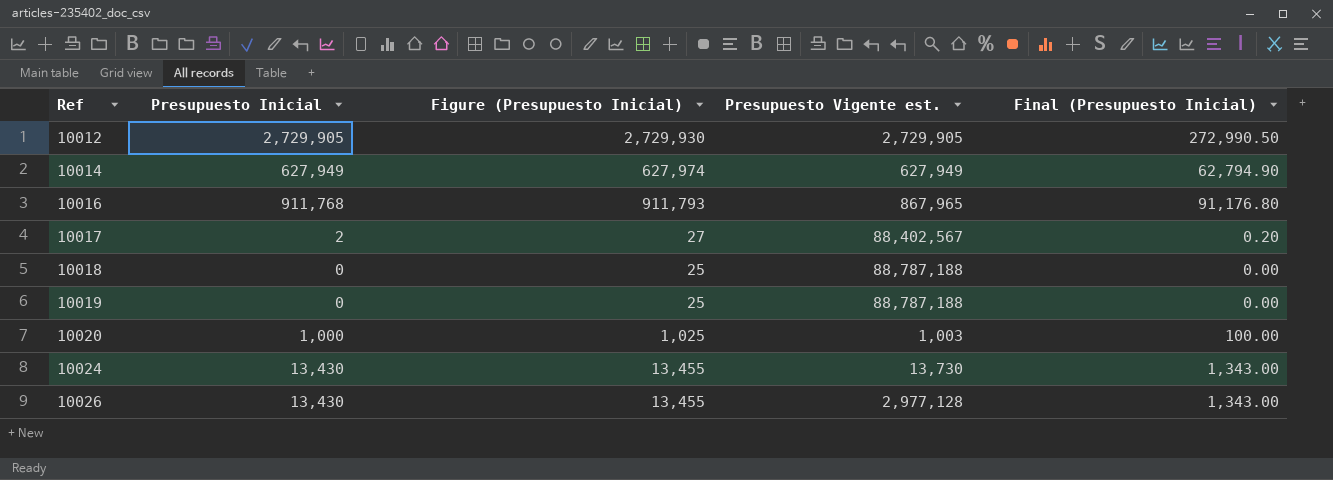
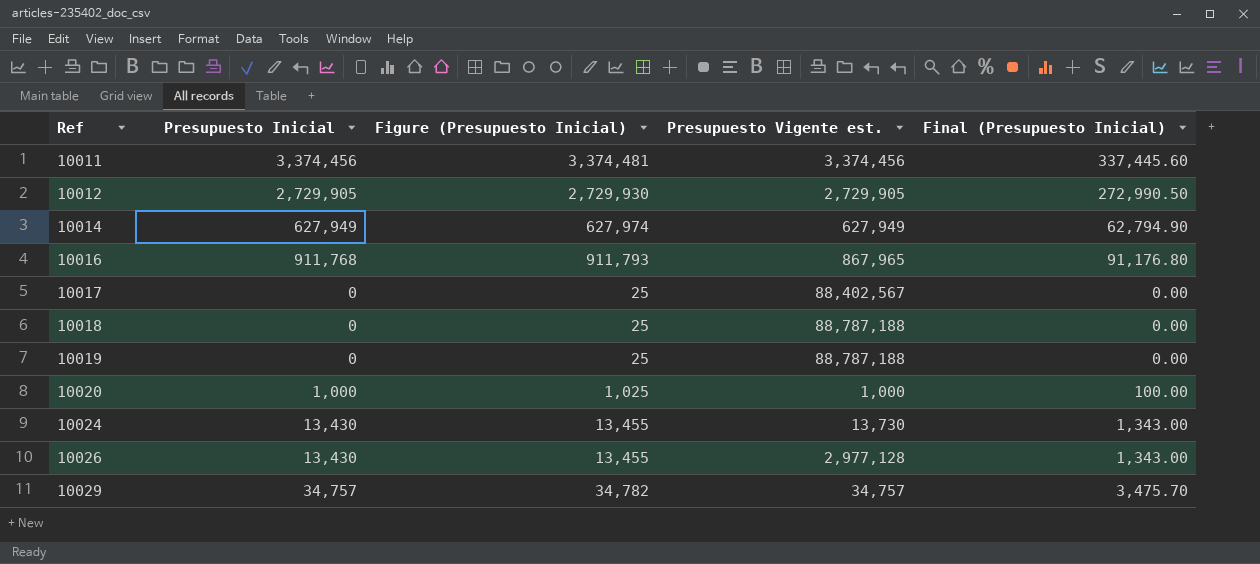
row 10011: none -> 3,374,456 | 3,374,481 | 3,374,456 | 337,445.60
10017 | Presupuesto Inicial: 2 -> 0
10017 | Figure (Presupuesto Inicial): 27 -> 25
10017 | Final (Presupuesto Inicial): 0.20 -> 0.00
10020 | Presupuesto Vigente est.: 1,003 -> 1,000
row 10029: none -> 34,757 | 34,782 | 34,757 | 3,475.70

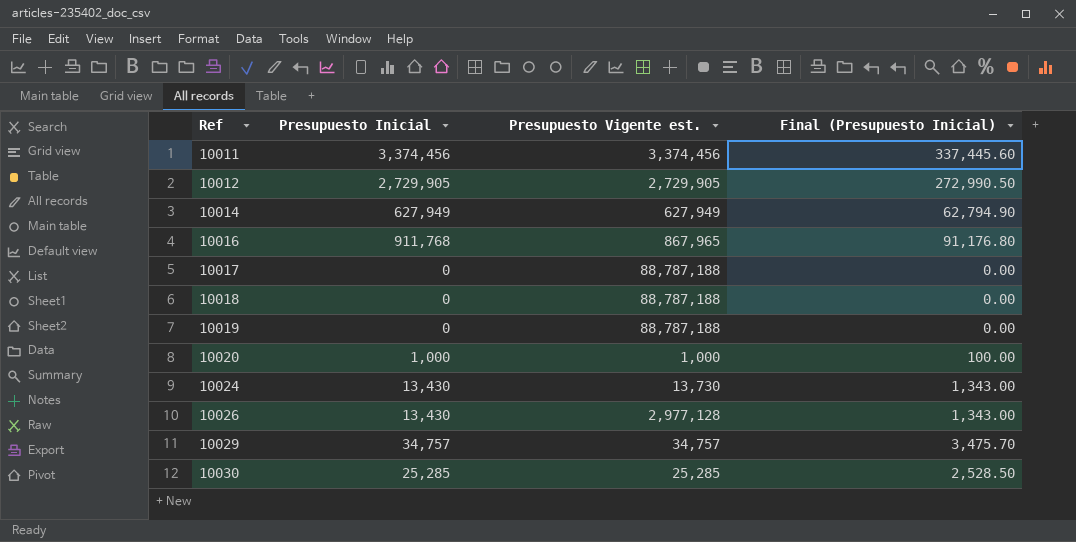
column Figure (Presupuesto Inicial) | formula: [Presupuesto Inicial] + 25 -> none
10017 | Presupuesto Vigente est.: 88,402,567 -> 88,787,188
row 10030: none -> 25,285 | 25,285 | 2,528.50

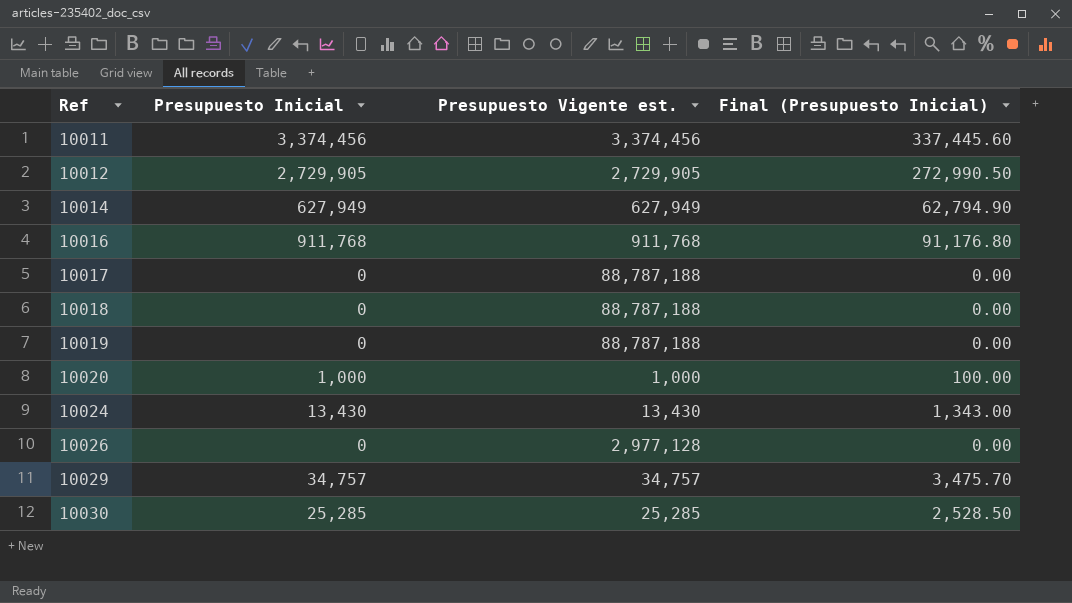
10016 | Presupuesto Vigente est.: 867,965 -> 911,768
10024 | Presupuesto Vigente est.: 13,730 -> 13,430
10026 | Presupuesto Inicial: 13,430 -> 0
10026 | Final (Presupuesto Inicial): 1,343.00 -> 0.00

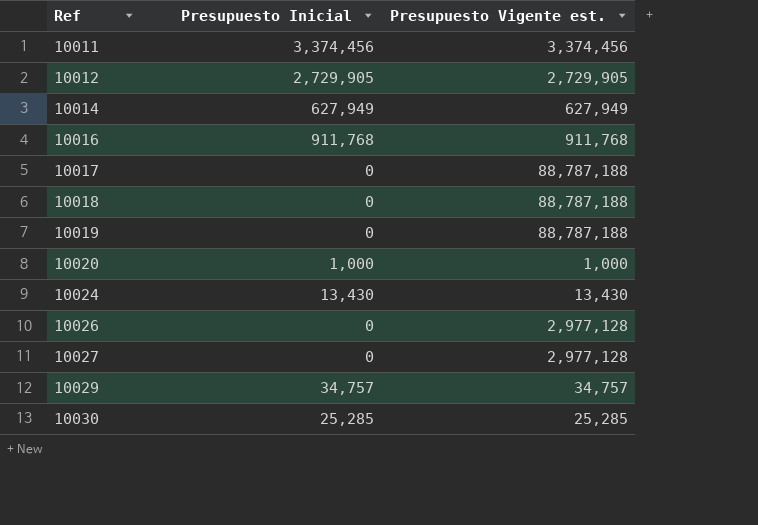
column Final (Presupuesto Inicial) | formula: [Presupuesto Inicial] * 0.1 -> none
row 10027: none -> 0 | 2,977,128

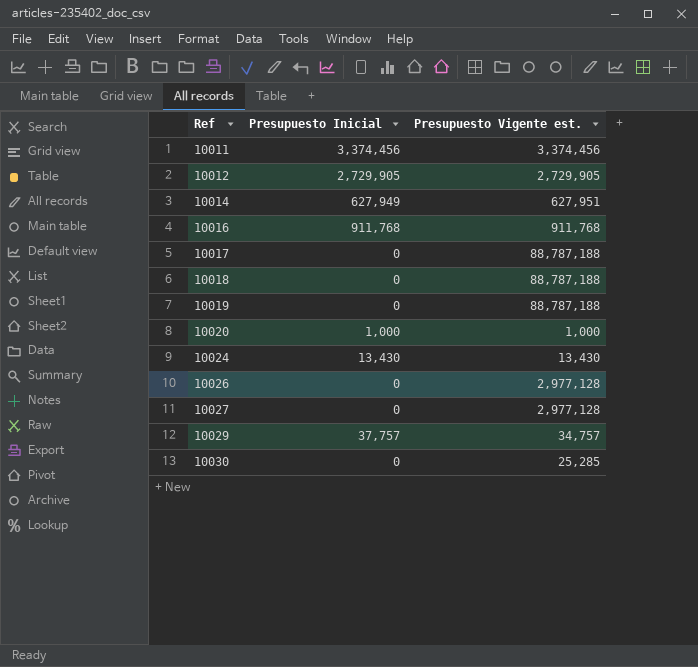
10014 | Presupuesto Vigente est.: 627,949 -> 627,951
10029 | Presupuesto Inicial: 34,757 -> 37,757
10030 | Presupuesto Inicial: 25,285 -> 0

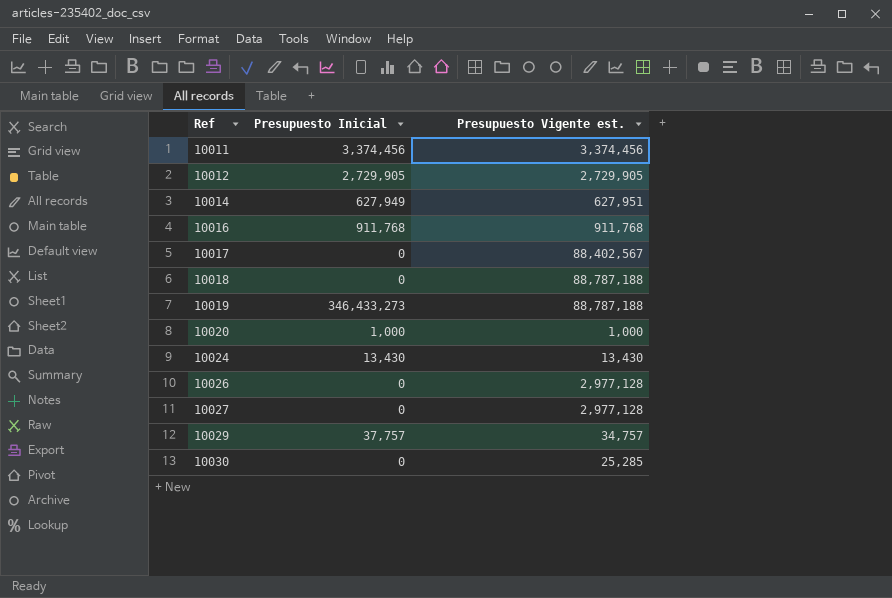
10017 | Presupuesto Vigente est.: 88,787,188 -> 88,402,567
10019 | Presupuesto Inicial: 0 -> 346,433,273

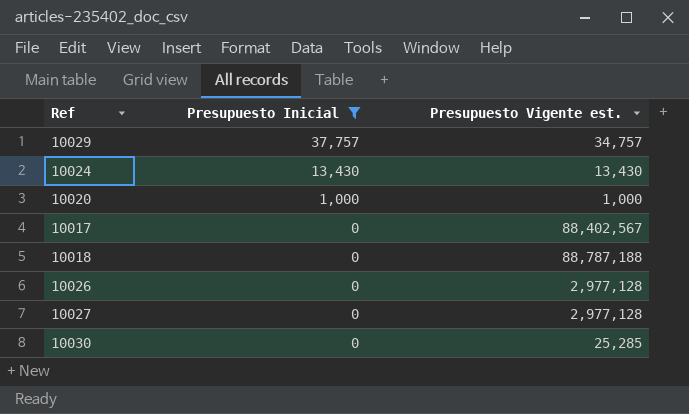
filter: none -> Presupuesto Inicial <= 37,757
row order: Ref ascending -> Presupuesto Inicial descending

